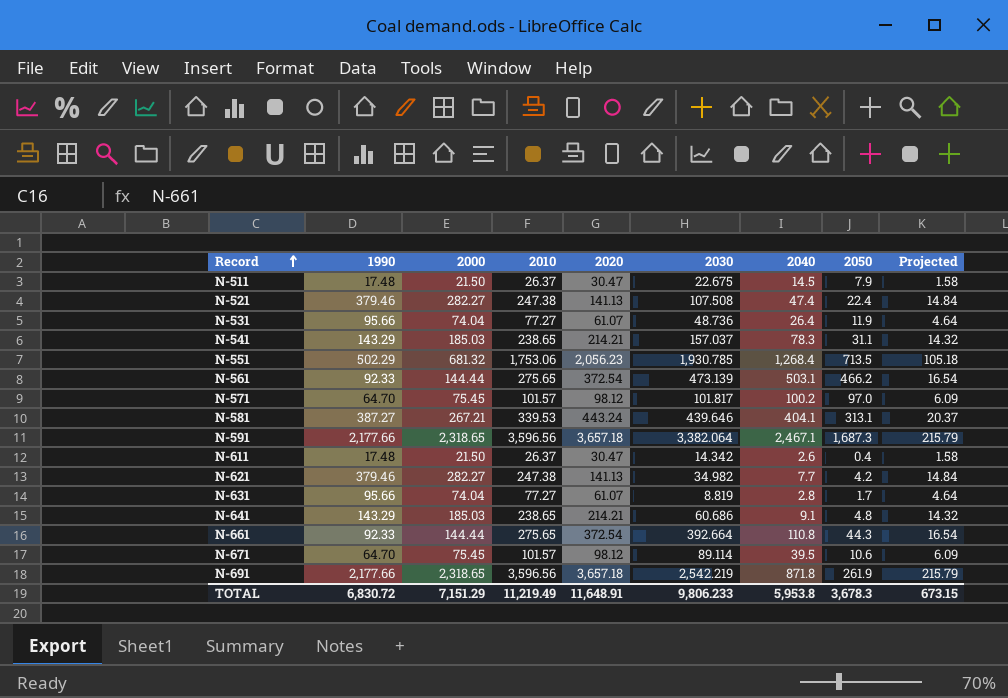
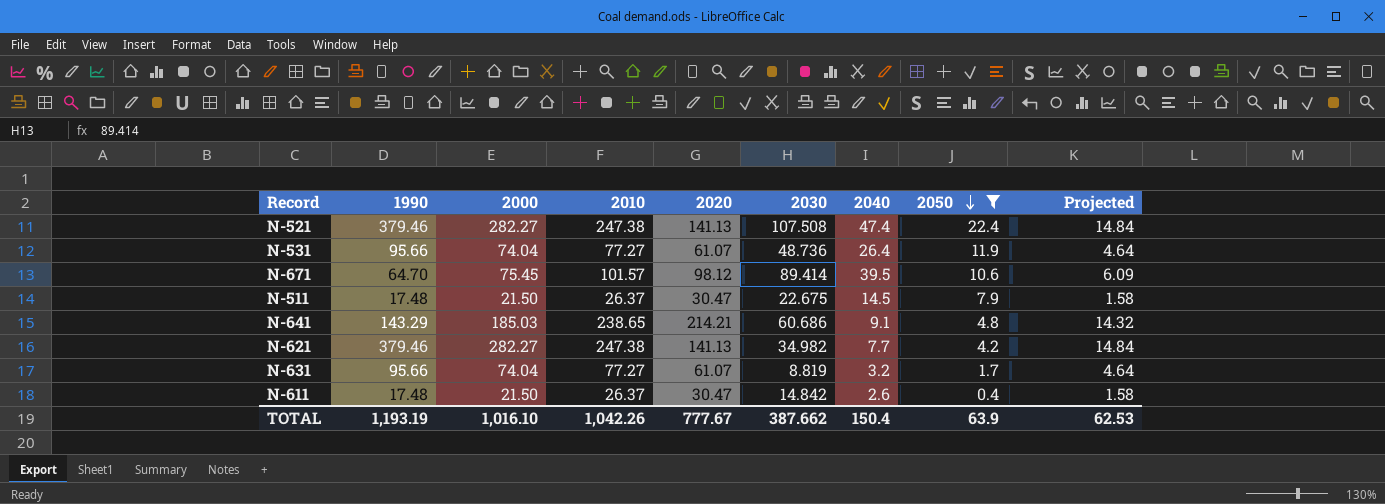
filter: none -> 2050 <= 22.4
row order: Record ascending -> 2050 descending
N-671 | 2030: 89.114 -> 89.414
N-631 | 2040: 2.8 -> 3.2
N-611 | 2030: 14.342 -> 14.842
TOTAL | 1990: 6,830.72 -> 1,193.19
TOTAL | 2000: 7,151.29 -> 1,016.10
TOTAL | 2010: 11,219.49 -> 1,042.26
TOTAL | 2020: 11,648.91 -> 777.67
TOTAL | 2030: 9,806.233 -> 387.662
TOTAL | 2040: 5,953.8 -> 150.4
TOTAL | 2050: 3,678.3 -> 63.9
TOTAL | Projected: 673.15 -> 62.53

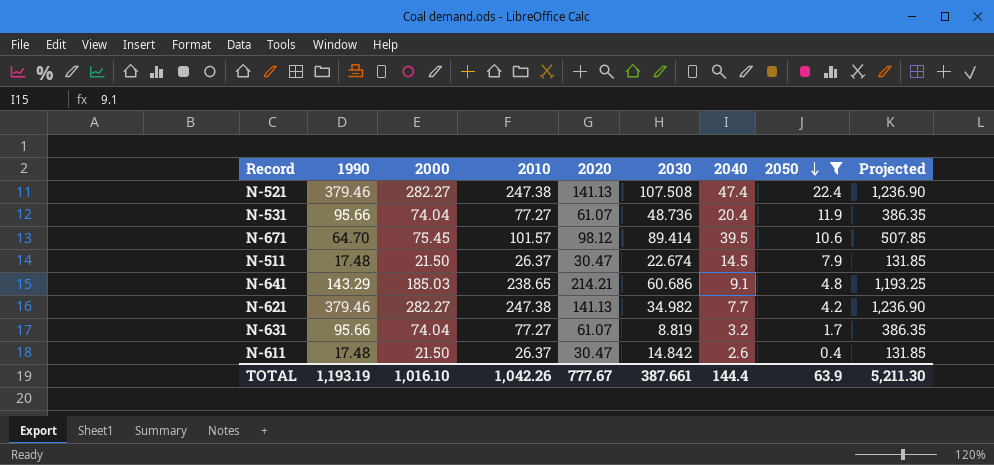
column Projected | formula: [2010] * 0.06 -> [2010] * 5
N-531 | 2040: 26.4 -> 20.4
N-511 | 2030: 22.675 -> 22.674
TOTAL | 2030: 387.662 -> 387.661
TOTAL | 2040: 150.4 -> 144.4
TOTAL | Projected: 62.53 -> 5,211.30

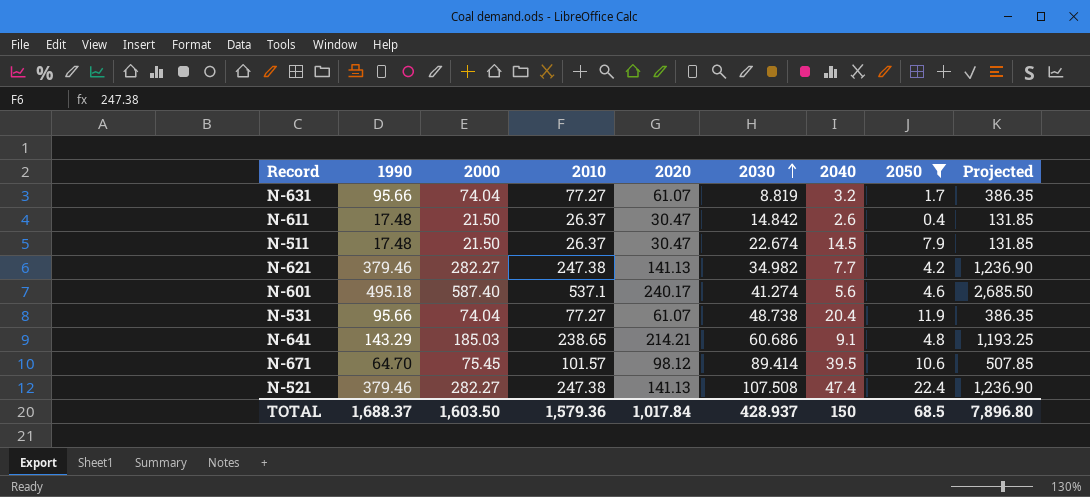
row order: 2050 descending -> 2030 ascending
row N-601: none -> 495.18 | 587.40 | 537.1 | 240.17 | 41.274 | 5.6 | 4.6 | 2,685.50
N-531 | 2030: 48.736 -> 48.738
TOTAL | 1990: 1,193.19 -> 1,688.37
TOTAL | 2000: 1,016.10 -> 1,603.50
TOTAL | 2010: 1,042.26 -> 1,579.36
TOTAL | 2020: 777.67 -> 1,017.84
TOTAL | 2030: 387.661 -> 428.937
TOTAL | 2040: 144.4 -> 150
TOTAL | 2050: 63.9 -> 68.5
TOTAL | Projected: 5,211.30 -> 7,896.80

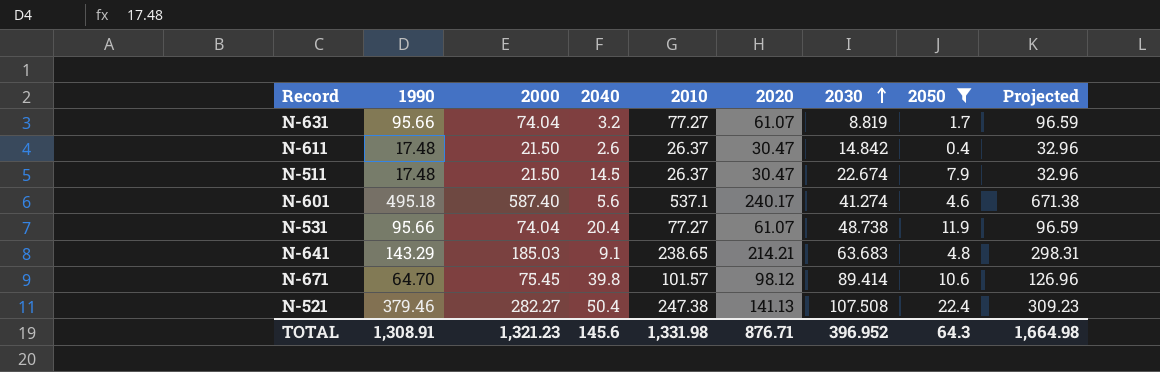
column 2040 | position: 7 -> 4
column Projected | formula: [2010] * 5 -> [2010] * 1.25
row N-621: 379.46 | 282.27 | 247.38 | 141.13 | 34.982 | 7.7 | 4.2 | 1,236.90 -> none
N-641 | 2030: 60.686 -> 63.683
N-671 | 2040: 39.5 -> 39.8
N-521 | 2040: 47.4 -> 50.4
TOTAL | 1990: 1,688.37 -> 1,308.91
TOTAL | 2000: 1,603.50 -> 1,321.23
TOTAL | 2040: 150 -> 145.6
TOTAL | 2010: 1,579.36 -> 1,331.98
TOTAL | 2020: 1,017.84 -> 876.71
TOTAL | 2030: 428.937 -> 396.952
TOTAL | 2050: 68.5 -> 64.3
TOTAL | Projected: 7,896.80 -> 1,664.98

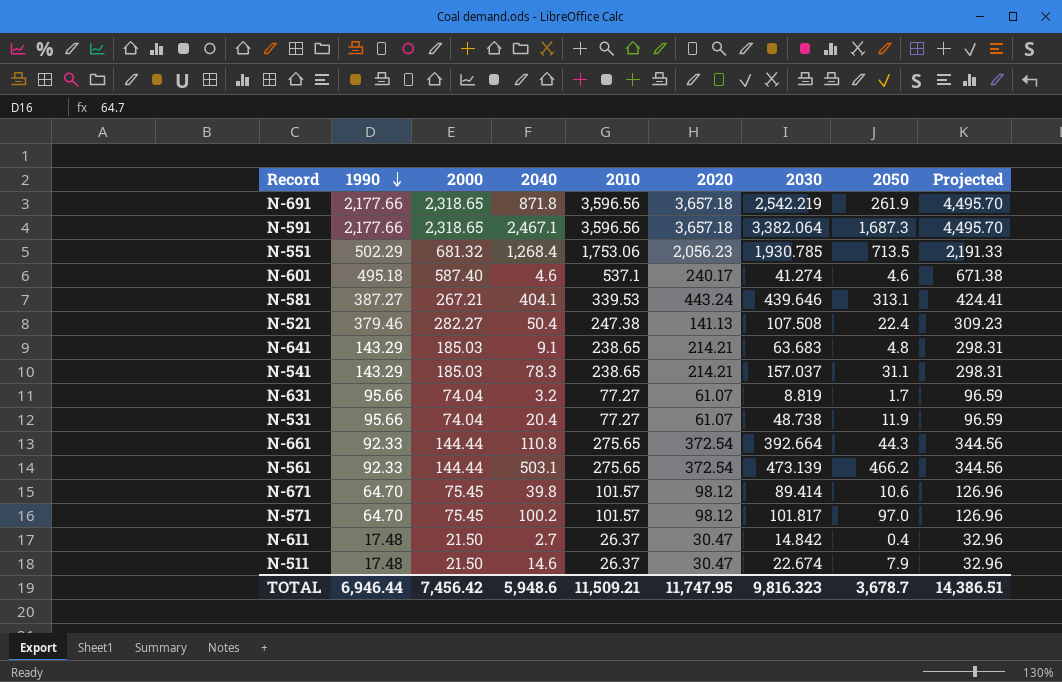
filter: 2050 <= 22.4 -> none
row order: 2030 ascending -> 1990 descending
N-601 | 2040: 5.6 -> 4.6
N-611 | 2040: 2.6 -> 2.7
N-511 | 2040: 14.5 -> 14.6
TOTAL | 1990: 1,308.91 -> 6,946.44
TOTAL | 2000: 1,321.23 -> 7,456.42
TOTAL | 2040: 145.6 -> 5,948.6
TOTAL | 2010: 1,331.98 -> 11,509.21
TOTAL | 2020: 876.71 -> 11,747.95
TOTAL | 2030: 396.952 -> 9,816.323
TOTAL | 2050: 64.3 -> 3,678.7
TOTAL | Projected: 1,664.98 -> 14,386.51

